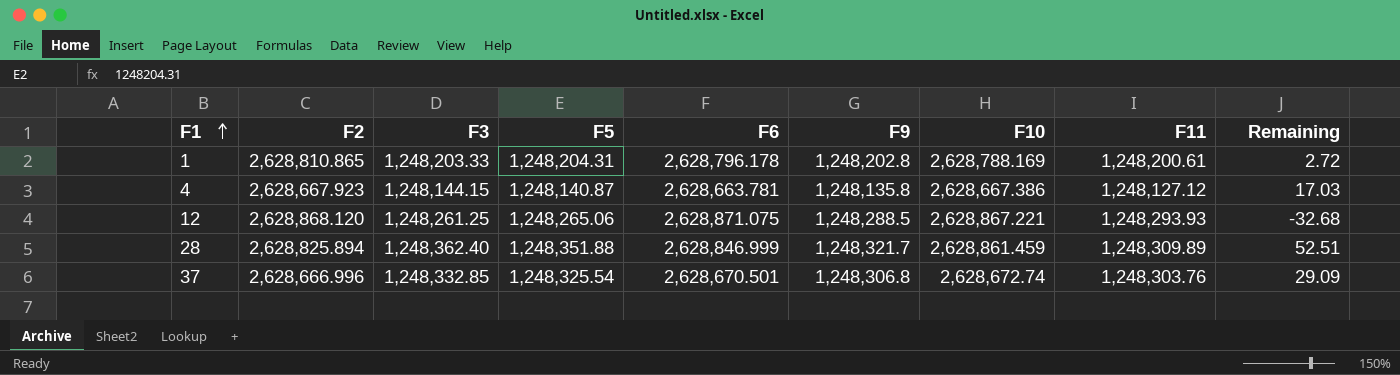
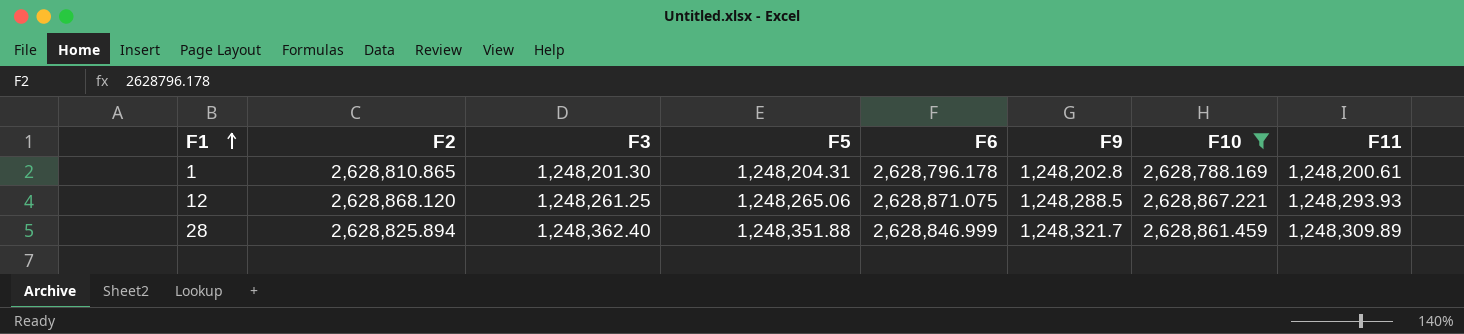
filter: none -> F10 >= 2,628,788.169
column Remaining | formula: [F3] - [F11] -> none
1 | F3: 1,248,203.33 -> 1,248,201.30

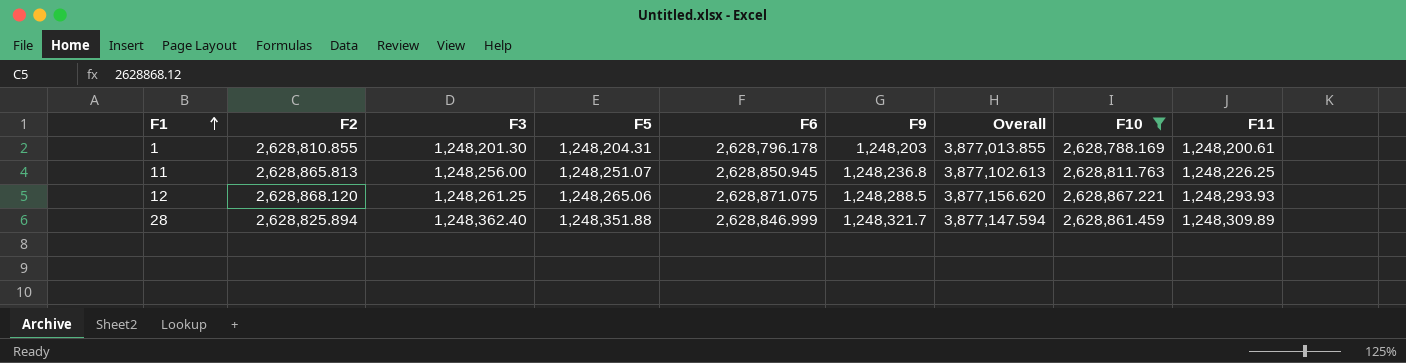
column Overall | formula: none -> [F2] + [F9]
1 | F2: 2,628,810.865 -> 2,628,810.855
1 | F9: 1,248,202.8 -> 1,248,203
row 11: none -> 2,628,865.813 | 1,248,256.00 | 1,248,251.07 | 2,628,850.945 | 1,248,236.8 | 3,877,102.613 | 2,628,811.763 | 1,248,226.25

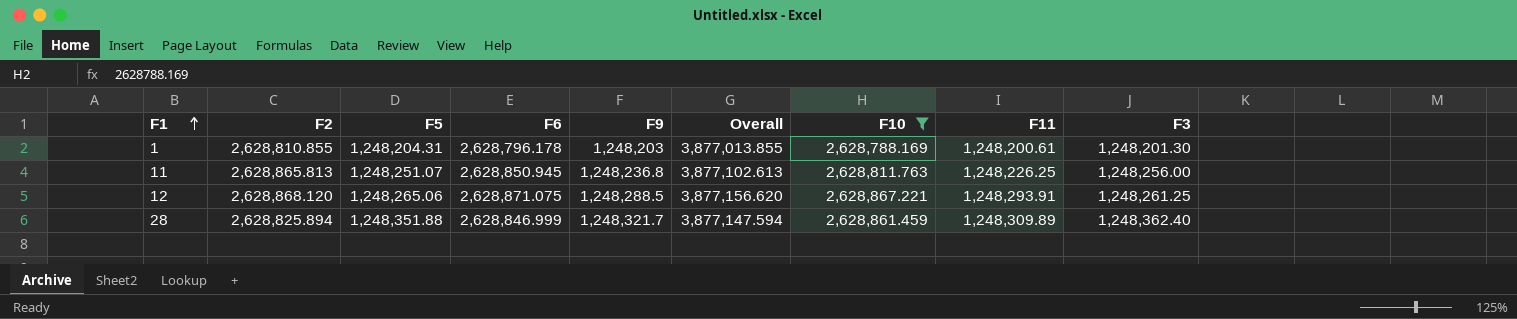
column F3 | position: 3 -> 9
12 | F11: 1,248,293.93 -> 1,248,293.91

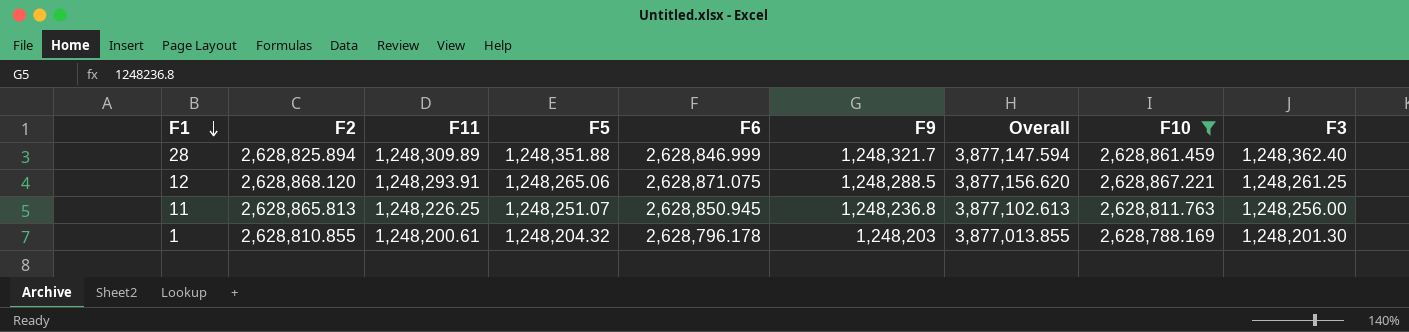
row order: F1 ascending -> F1 descending
column F11 | position: 8 -> 3
1 | F5: 1,248,204.31 -> 1,248,204.32

